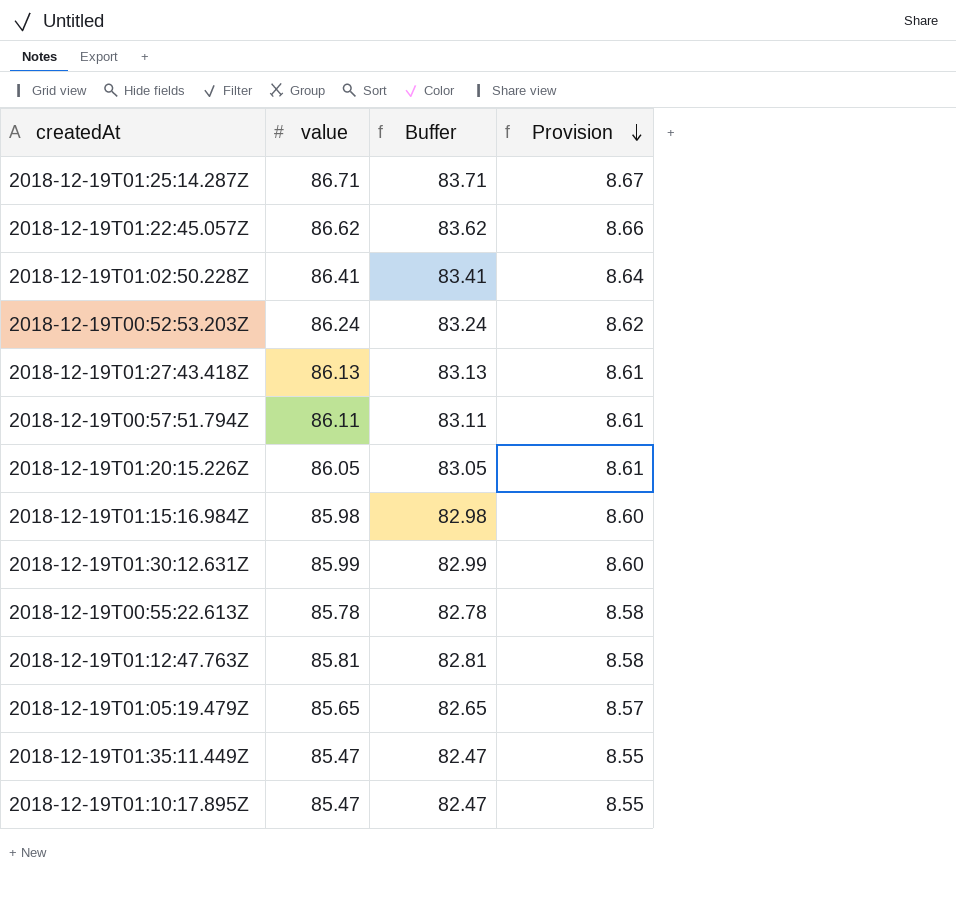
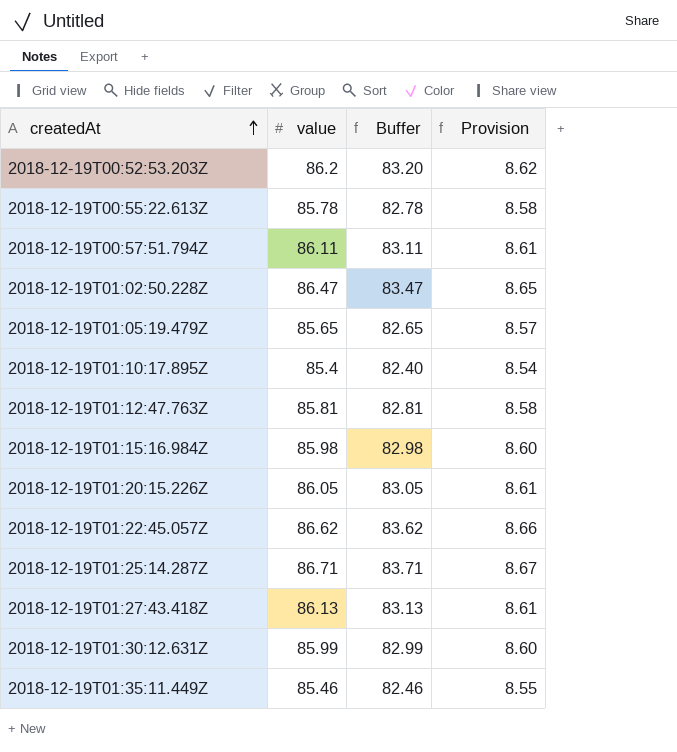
row order: Provision descending -> createdAt ascending
2018-12-19T00:52:53.203Z | value: 86.24 -> 86.2
2018-12-19T00:52:53.203Z | Buffer: 83.24 -> 83.20
2018-12-19T01:02:50.228Z | value: 86.41 -> 86.47
2018-12-19T01:02:50.228Z | Buffer: 83.41 -> 83.47
2018-12-19T01:02:50.228Z | Provision: 8.64 -> 8.65
2018-12-19T01:10:17.895Z | value: 85.47 -> 85.4
2018-12-19T01:10:17.895Z | Buffer: 82.47 -> 82.40
2018-12-19T01:10:17.895Z | Provision: 8.55 -> 8.54
2018-12-19T01:35:11.449Z | value: 85.47 -> 85.46
2018-12-19T01:35:11.449Z | Buffer: 82.47 -> 82.46

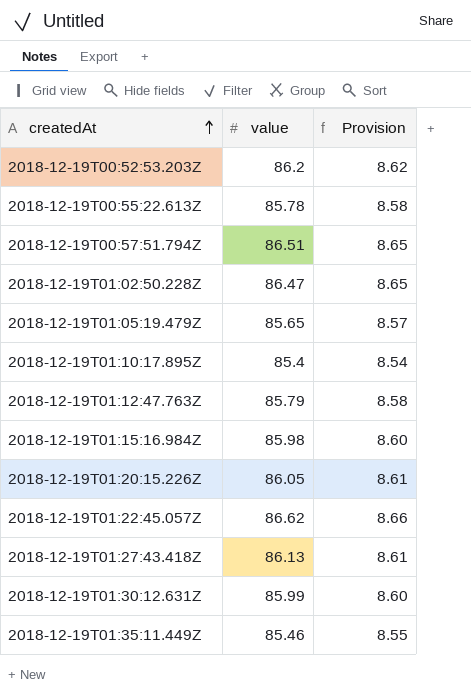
column Buffer | formula: [value] - 3 -> none
row 2018-12-19T01:25:14.287Z: 86.71 | 83.71 | 8.67 -> none
2018-12-19T00:57:51.794Z | value: 86.11 -> 86.51
2018-12-19T00:57:51.794Z | Provision: 8.61 -> 8.65
2018-12-19T01:12:47.763Z | value: 85.81 -> 85.79

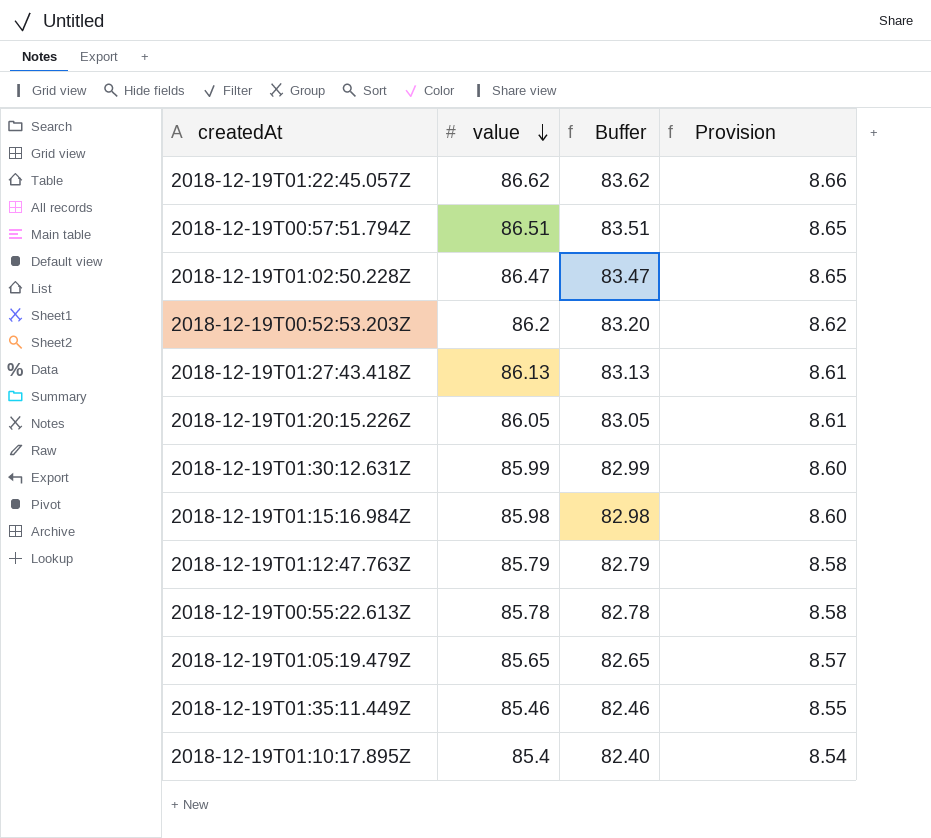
row order: createdAt ascending -> value descending
column Buffer | formula: none -> [value] - 3

